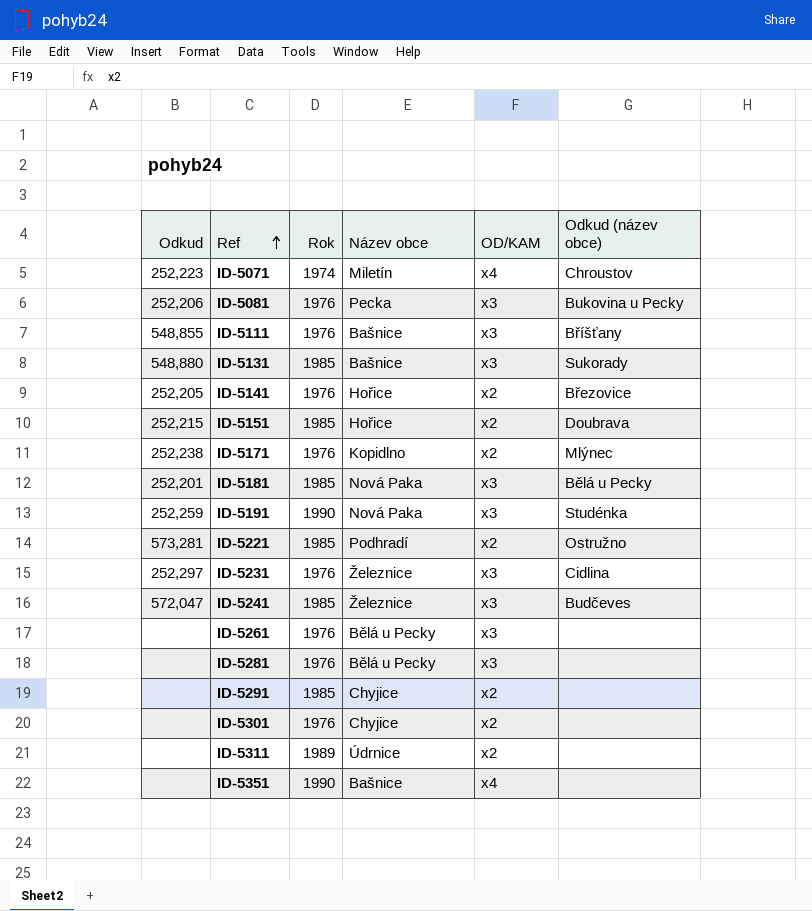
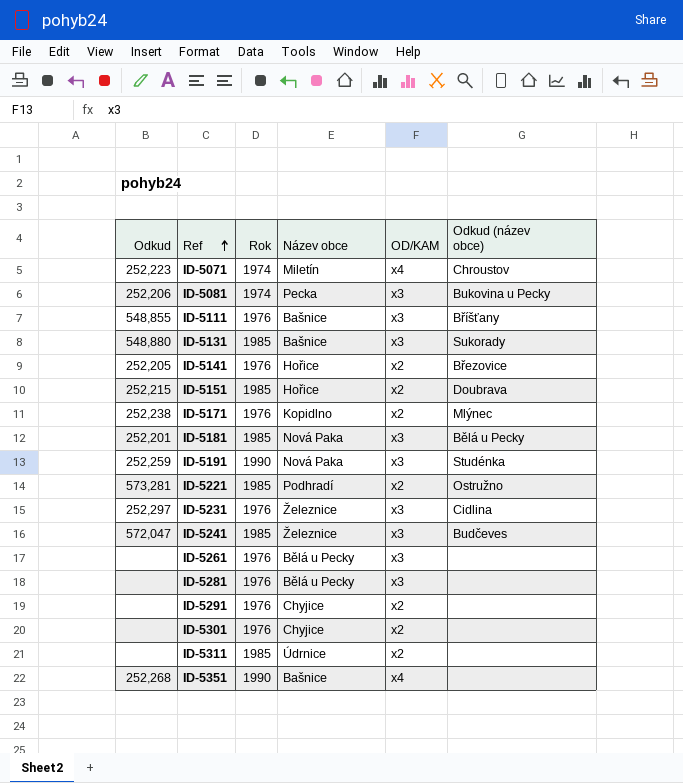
ID-5081 | Rok: 1976 -> 1974
ID-5291 | Rok: 1985 -> 1976
ID-5311 | Rok: 1989 -> 1985
ID-5351 | Odkud: none -> 252,268

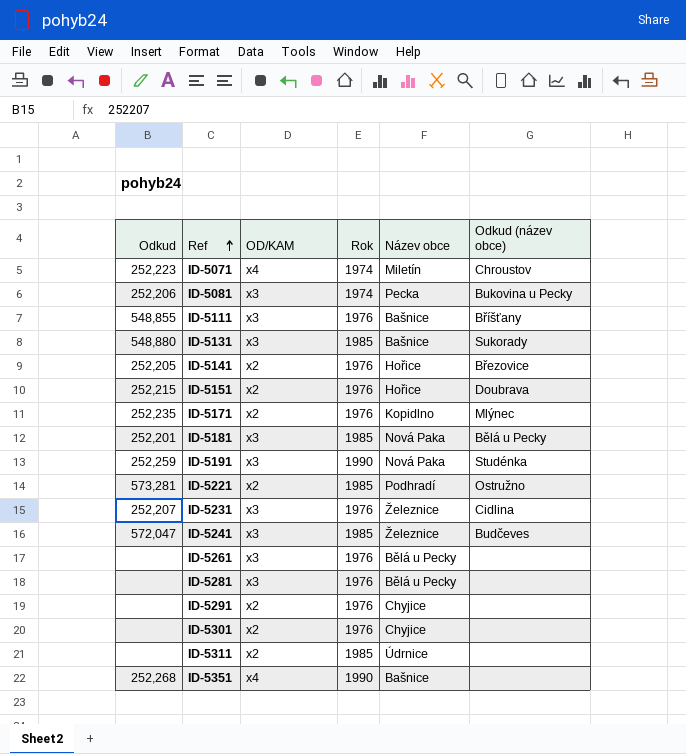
column OD/KAM | position: 5 -> 3
ID-5151 | Rok: 1985 -> 1976
ID-5171 | Odkud: 252,238 -> 252,235
ID-5231 | Odkud: 252,297 -> 252,207

